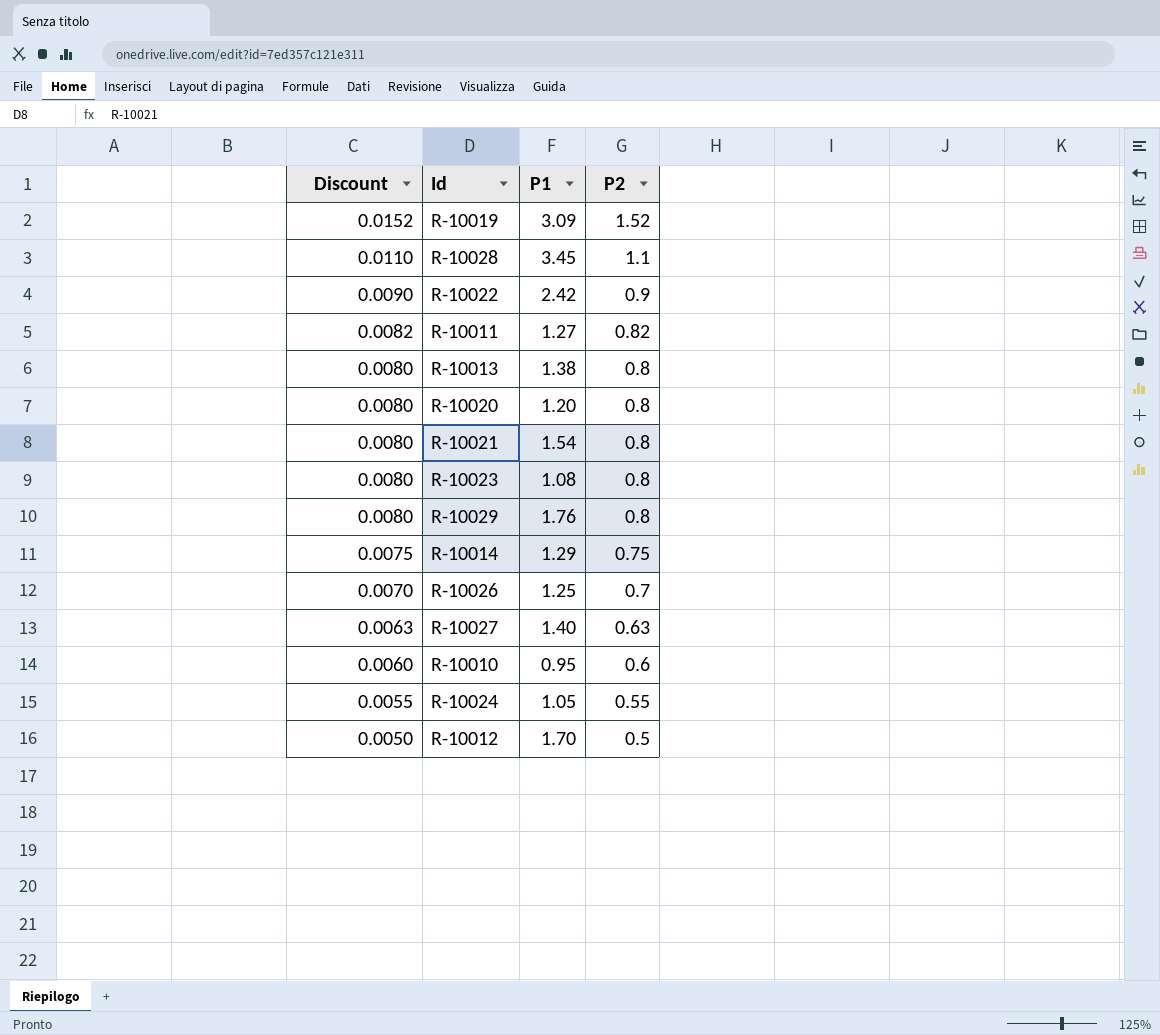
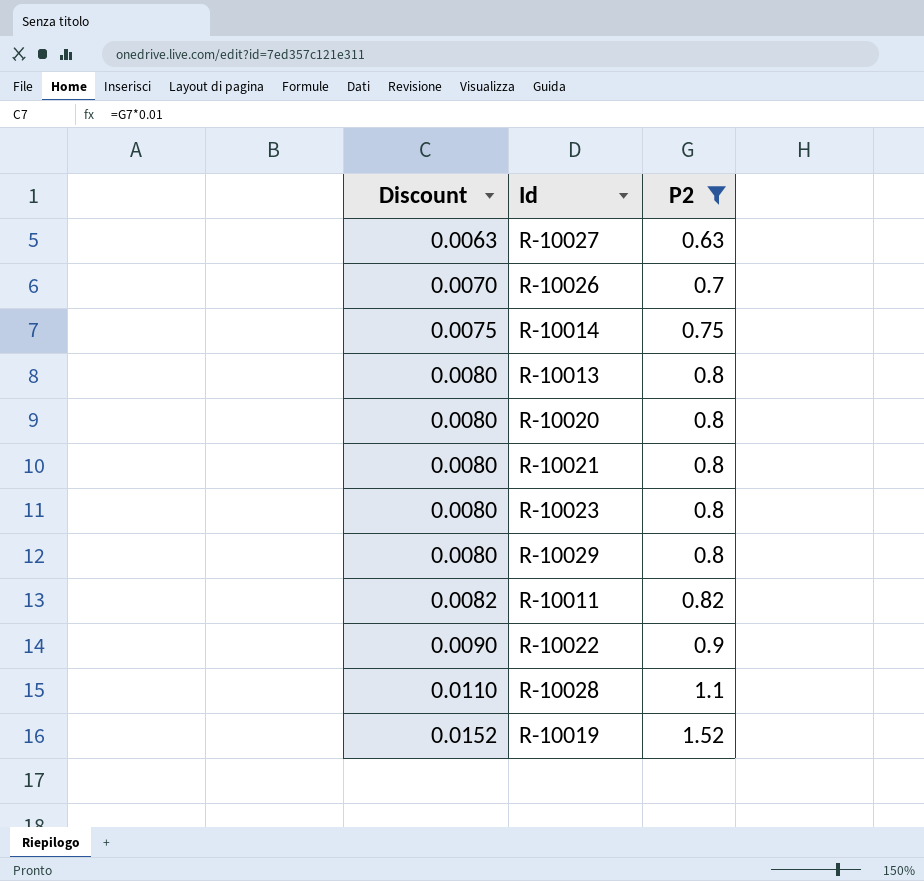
filter: none -> P2 >= 0.63
row order: Discount descending -> Discount ascending
column P1 | position: 3 -> none

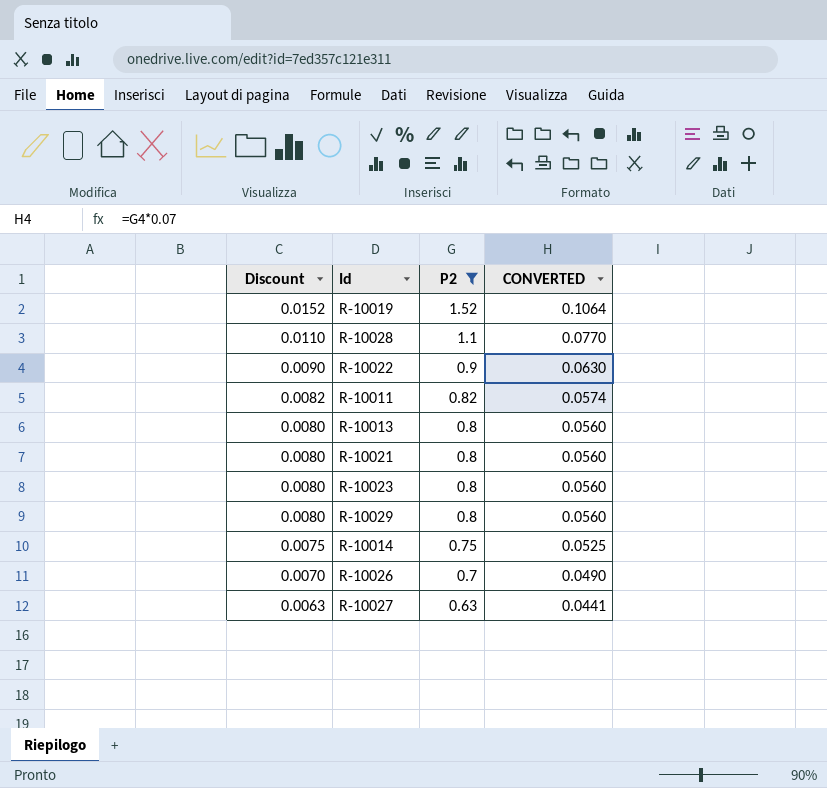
row order: Discount ascending -> Discount descending
column CONVERTED | formula: none -> [P2] * 0.07
row R-10020: 0.0080 | 0.8 -> none

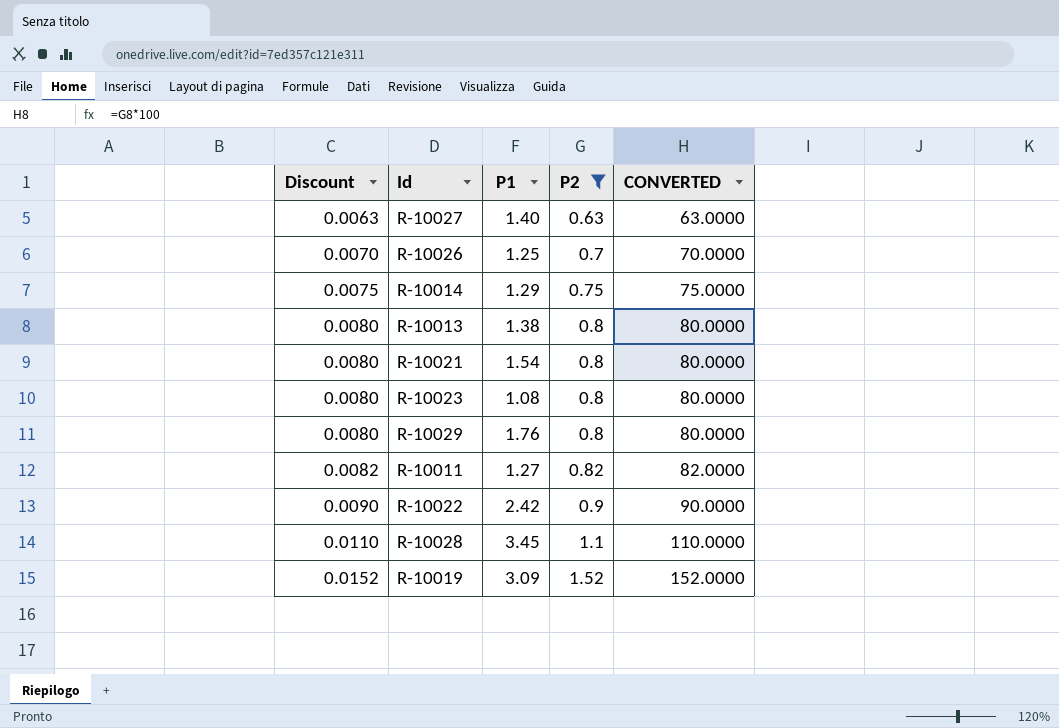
row order: Discount descending -> Discount ascending
column P1 | position: none -> 3
column CONVERTED | formula: [P2] * 0.07 -> [P2] * 100

